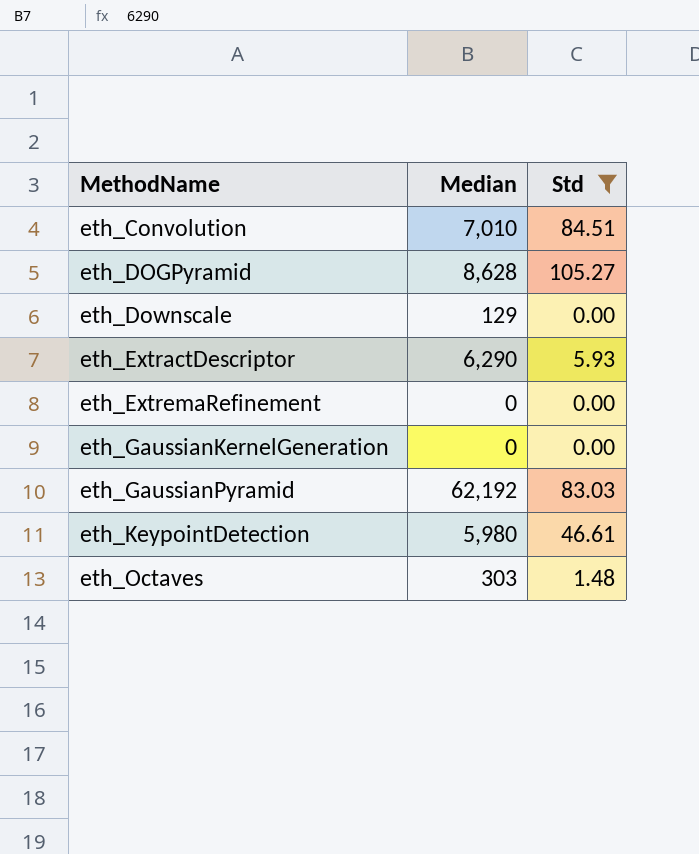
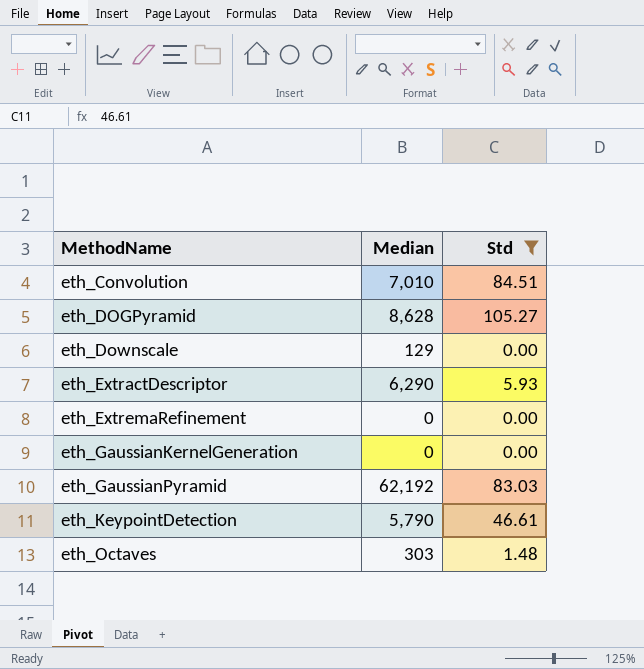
eth_KeypointDetection | Median: 5,980 -> 5,790

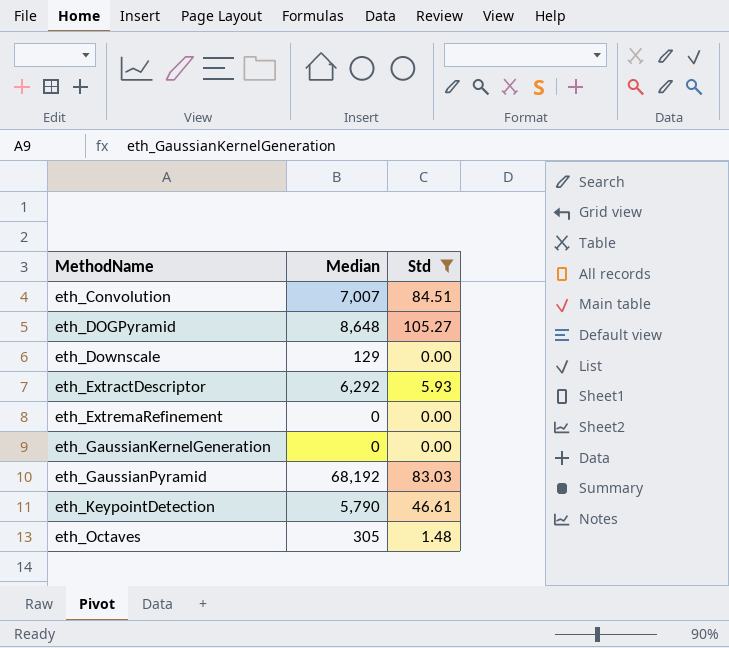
eth_Convolution | Median: 7,010 -> 7,007
eth_DOGPyramid | Median: 8,628 -> 8,648
eth_ExtractDescriptor | Median: 6,290 -> 6,292
eth_GaussianPyramid | Median: 62,192 -> 68,192
eth_Octaves | Median: 303 -> 305

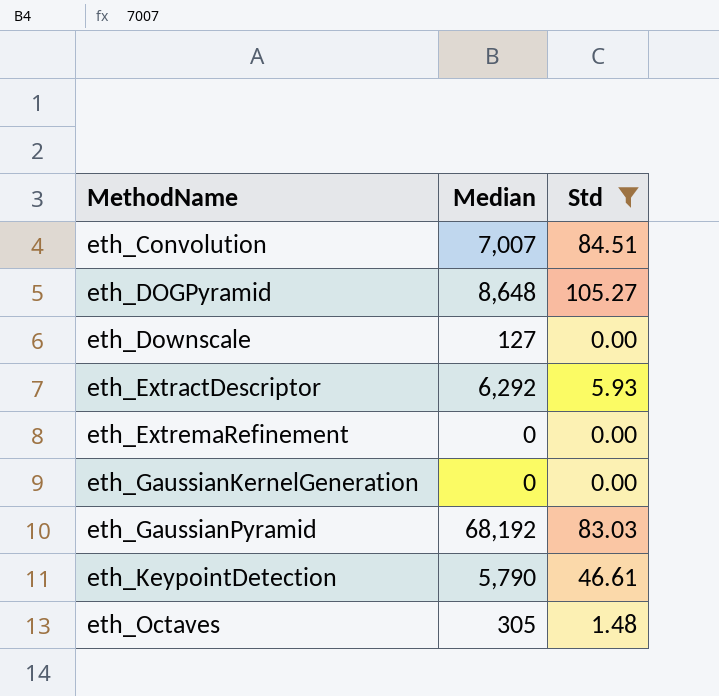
eth_Downscale | Median: 129 -> 127

